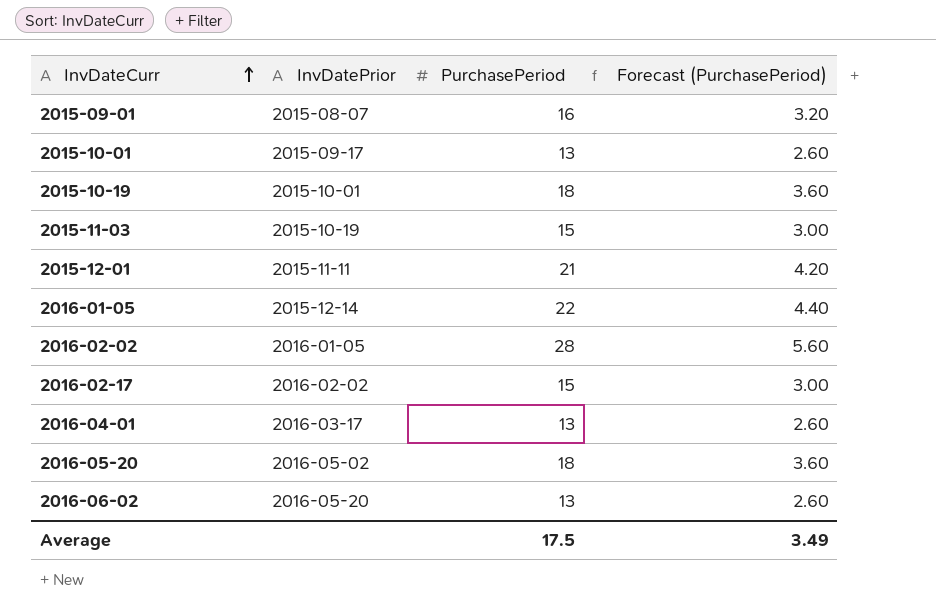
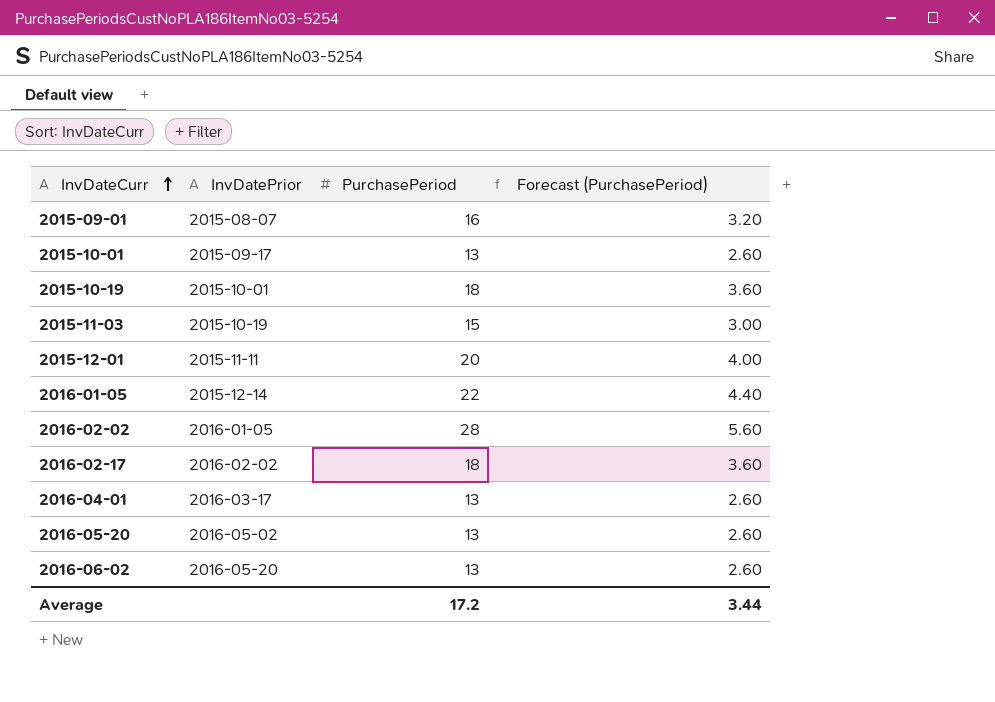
2015-12-01 | PurchasePeriod: 21 -> 20
2015-12-01 | Forecast (PurchasePeriod): 4.20 -> 4.00
2016-02-17 | PurchasePeriod: 15 -> 18
2016-02-17 | Forecast (PurchasePeriod): 3.00 -> 3.60
2016-05-20 | PurchasePeriod: 18 -> 13
2016-05-20 | Forecast (PurchasePeriod): 3.60 -> 2.60
Average | PurchasePeriod: 17.5 -> 17.2
Average | Forecast (PurchasePeriod): 3.49 -> 3.44

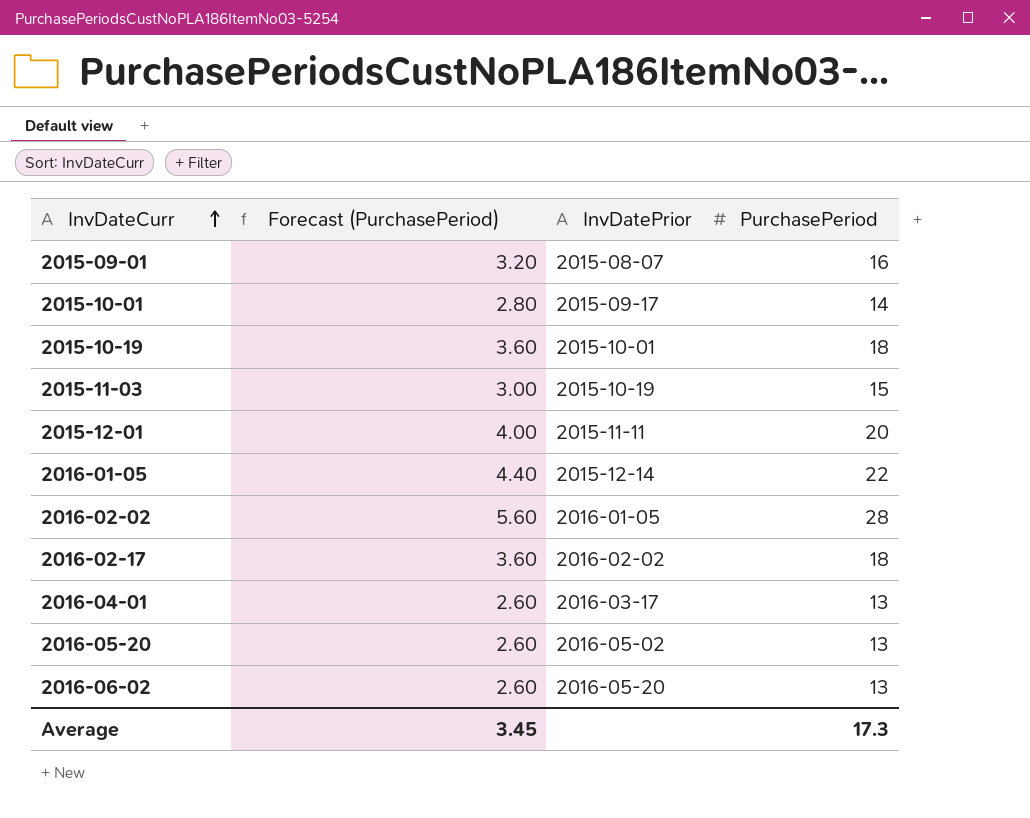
column Forecast (PurchasePeriod) | position: 4 -> 2
2015-10-01 | Forecast (PurchasePeriod): 2.60 -> 2.80
2015-10-01 | PurchasePeriod: 13 -> 14
Average | Forecast (PurchasePeriod): 3.44 -> 3.45
Average | PurchasePeriod: 17.2 -> 17.3

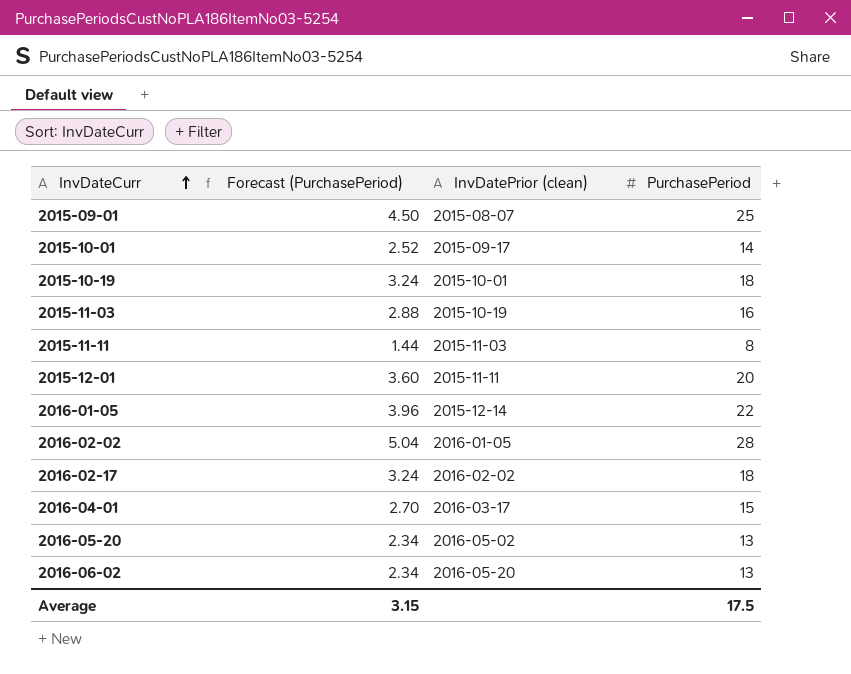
column Forecast (PurchasePeriod) | formula: [PurchasePeriod] * 0.2 -> [PurchasePeriod] * 0.18
column name: InvDatePrior -> InvDatePrior (clean)
2015-09-01 | PurchasePeriod: 16 -> 25
2015-11-03 | PurchasePeriod: 15 -> 16
row 2015-11-11: none -> 1.44 | 2015-11-03 | 8
2016-04-01 | PurchasePeriod: 13 -> 15
Average | Forecast (PurchasePeriod): 3.45 -> 3.15
Average | PurchasePeriod: 17.3 -> 17.5

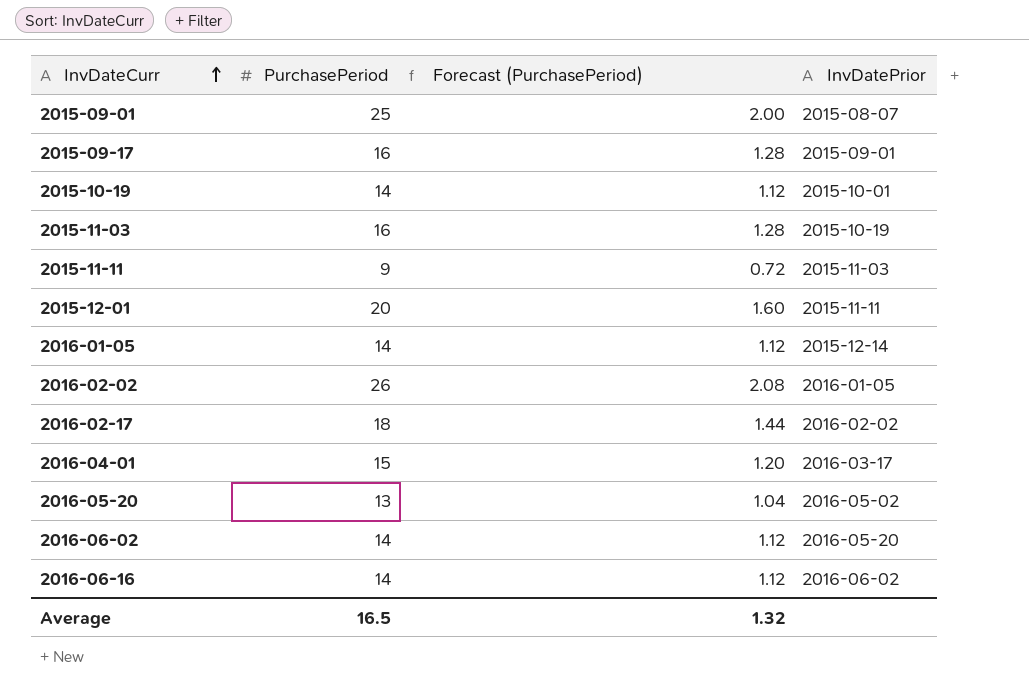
column PurchasePeriod | position: 4 -> 2
column Forecast (PurchasePeriod) | formula: [PurchasePeriod] * 0.18 -> [PurchasePeriod] * 0.08
column name: InvDatePrior (clean) -> InvDatePrior
row 2015-10-01: 2.52 | 2015-09-17 | 14 -> none
row 2015-09-17: none -> 16 | 1.28 | 2015-09-01
2015-10-19 | PurchasePeriod: 18 -> 14
2015-11-11 | PurchasePeriod: 8 -> 9
2016-01-05 | PurchasePeriod: 22 -> 14
2016-02-02 | PurchasePeriod: 28 -> 26
2016-06-02 | PurchasePeriod: 13 -> 14
row 2016-06-16: none -> 14 | 1.12 | 2016-06-02
Average | PurchasePeriod: 17.5 -> 16.5
Average | Forecast (PurchasePeriod): 3.15 -> 1.32

